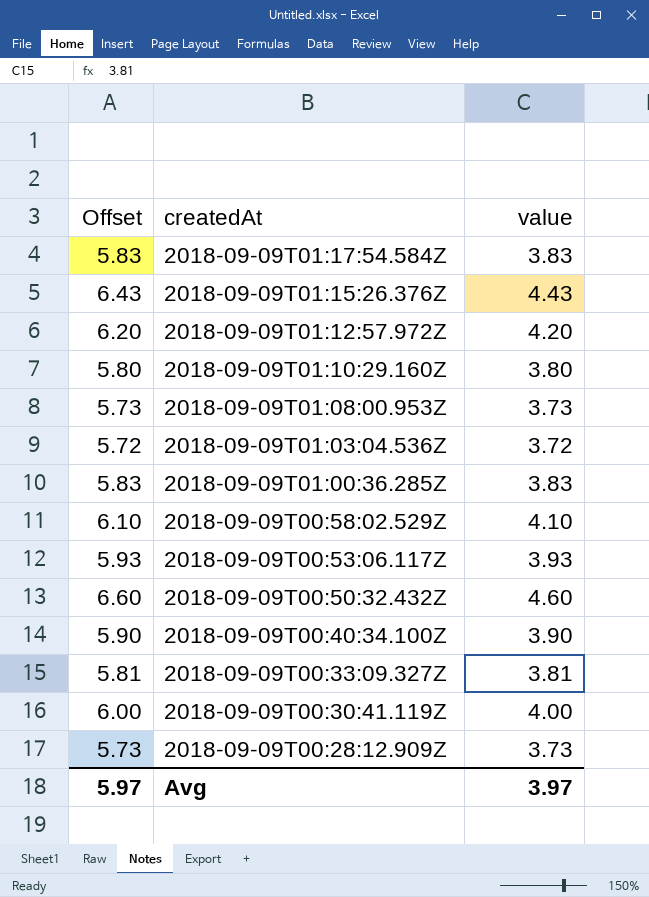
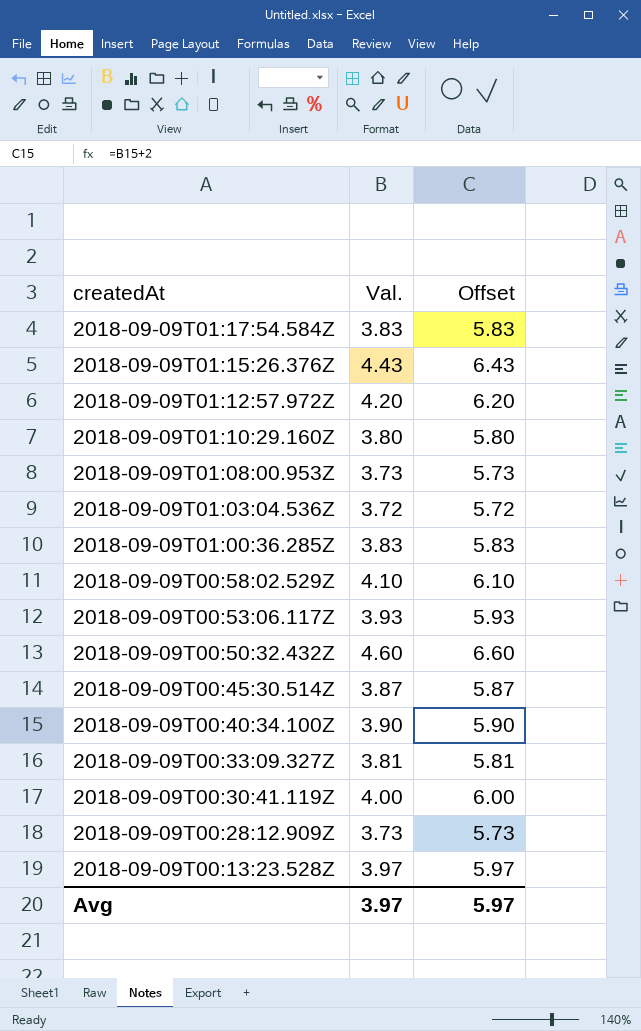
column name: value -> Val.
column Offset | position: 1 -> 3
row 2018-09-09T00:45:30.514Z: none -> 3.87 | 5.87
row 2018-09-09T00:13:23.528Z: none -> 3.97 | 5.97

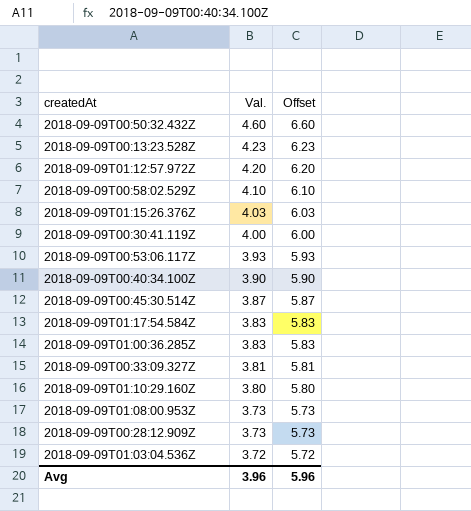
row order: createdAt descending -> Val. descending
2018-09-09T00:13:23.528Z | Val.: 3.97 -> 4.23
2018-09-09T00:13:23.528Z | Offset: 5.97 -> 6.23
2018-09-09T01:15:26.376Z | Val.: 4.43 -> 4.03
2018-09-09T01:15:26.376Z | Offset: 6.43 -> 6.03
Avg | Val.: 3.97 -> 3.96
Avg | Offset: 5.97 -> 5.96

